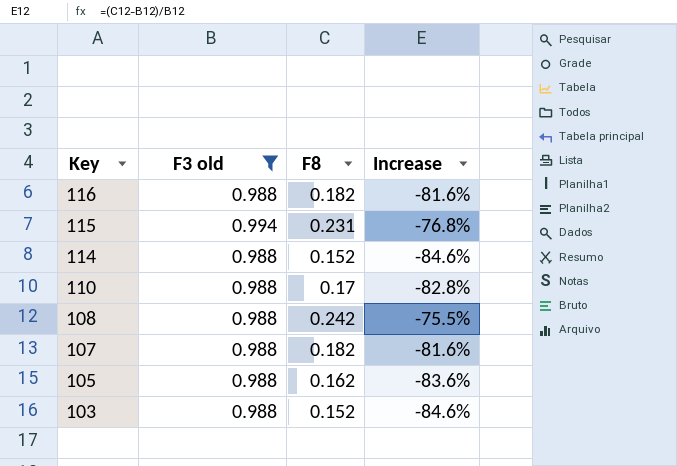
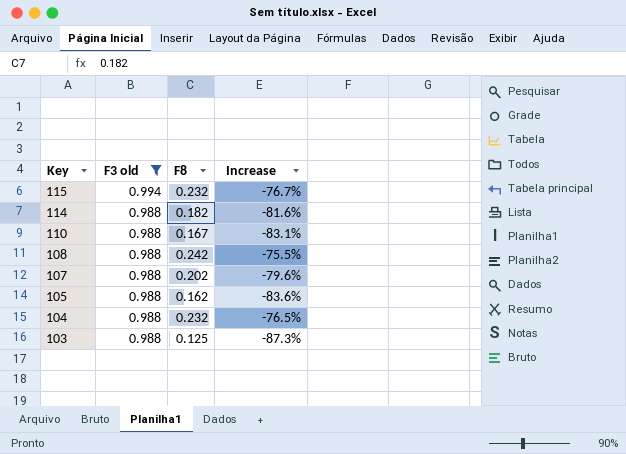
row 116: 0.988 | 0.182 | -81.6% -> none
115 | F8: 0.231 -> 0.232
115 | Increase: -76.8% -> -76.7%
114 | F8: 0.152 -> 0.182
114 | Increase: -84.6% -> -81.6%
110 | F8: 0.17 -> 0.167
110 | Increase: -82.8% -> -83.1%
107 | F8: 0.182 -> 0.202
107 | Increase: -81.6% -> -79.6%
row 104: none -> 0.988 | 0.232 | -76.5%
103 | F8: 0.152 -> 0.125
103 | Increase: -84.6% -> -87.3%

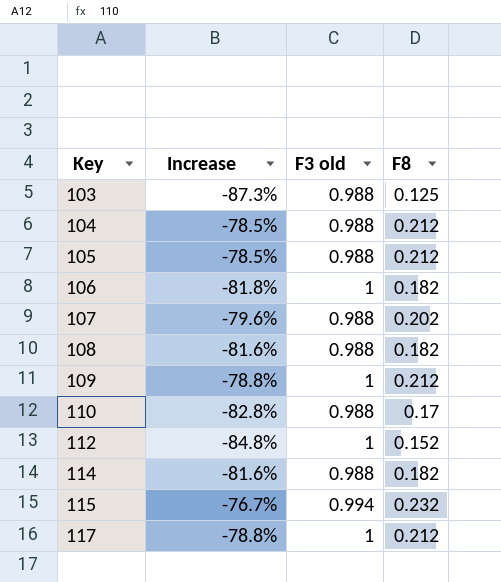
filter: F3 old != 1 -> none
row order: Key descending -> Key ascending
column Increase | position: 4 -> 2
104 | Increase: -76.5% -> -78.5%
104 | F8: 0.232 -> 0.212
105 | Increase: -83.6% -> -78.5%
105 | F8: 0.162 -> 0.212
108 | Increase: -75.5% -> -81.6%
108 | F8: 0.242 -> 0.182
110 | Increase: -83.1% -> -82.8%
110 | F8: 0.167 -> 0.17

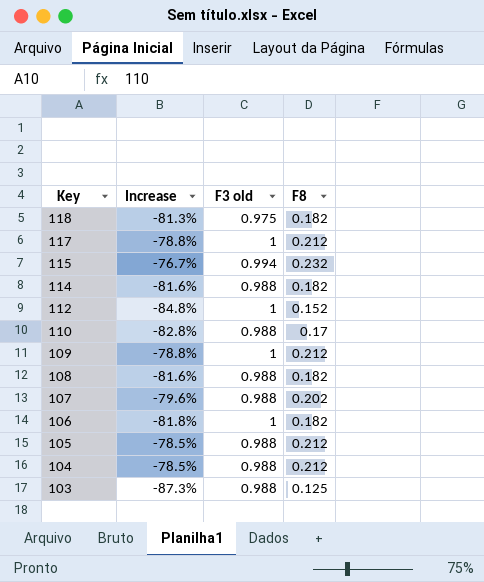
row order: Key ascending -> Key descending
row 118: none -> -81.3% | 0.975 | 0.182

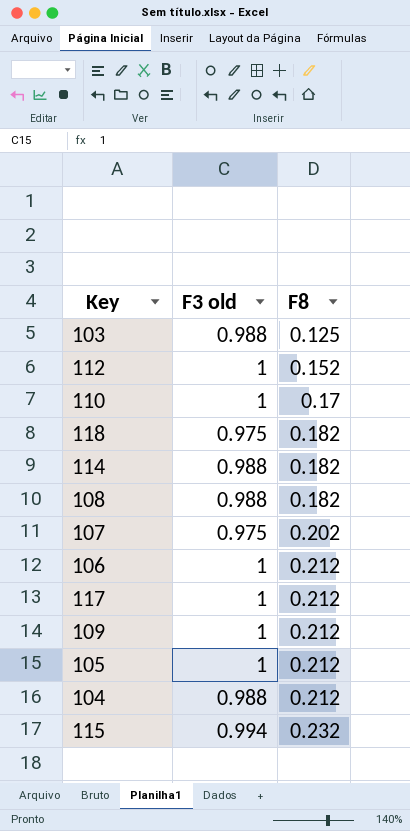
row order: Key descending -> F8 ascending
column Increase | formula: ([F8] - [F3 old]) / [F3 old] -> none
110 | F3 old: 0.988 -> 1
107 | F3 old: 0.988 -> 0.975
106 | F8: 0.182 -> 0.212
105 | F3 old: 0.988 -> 1

